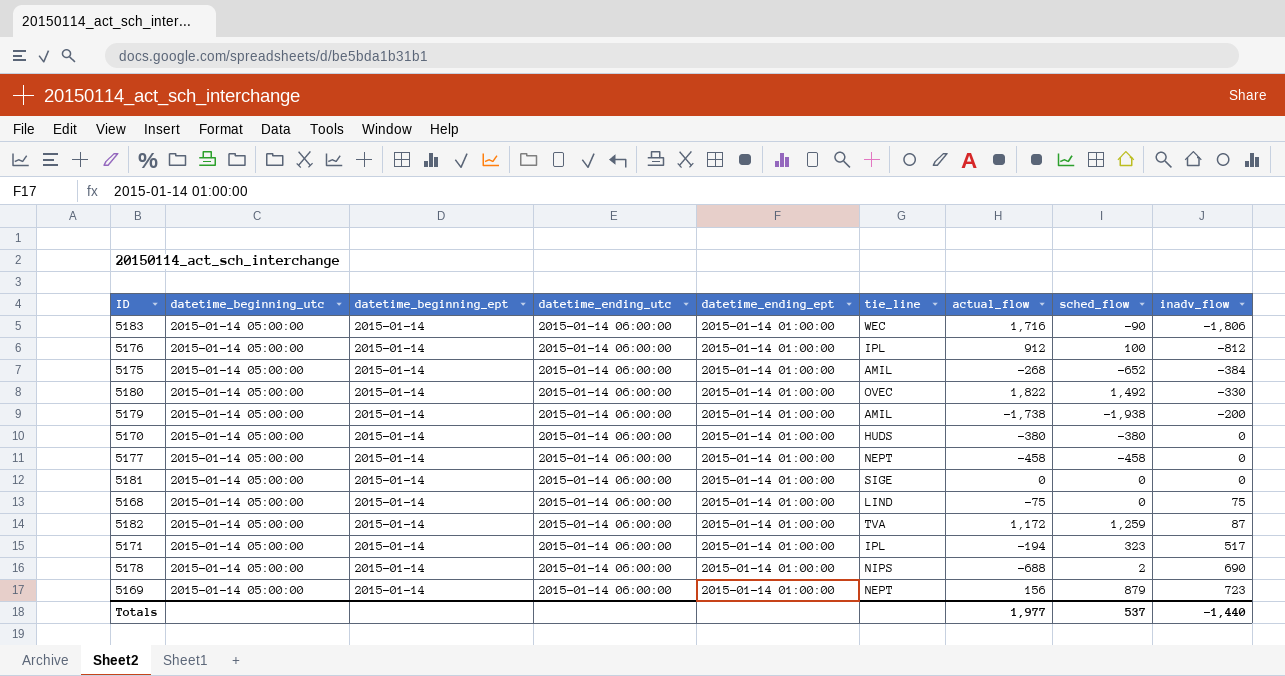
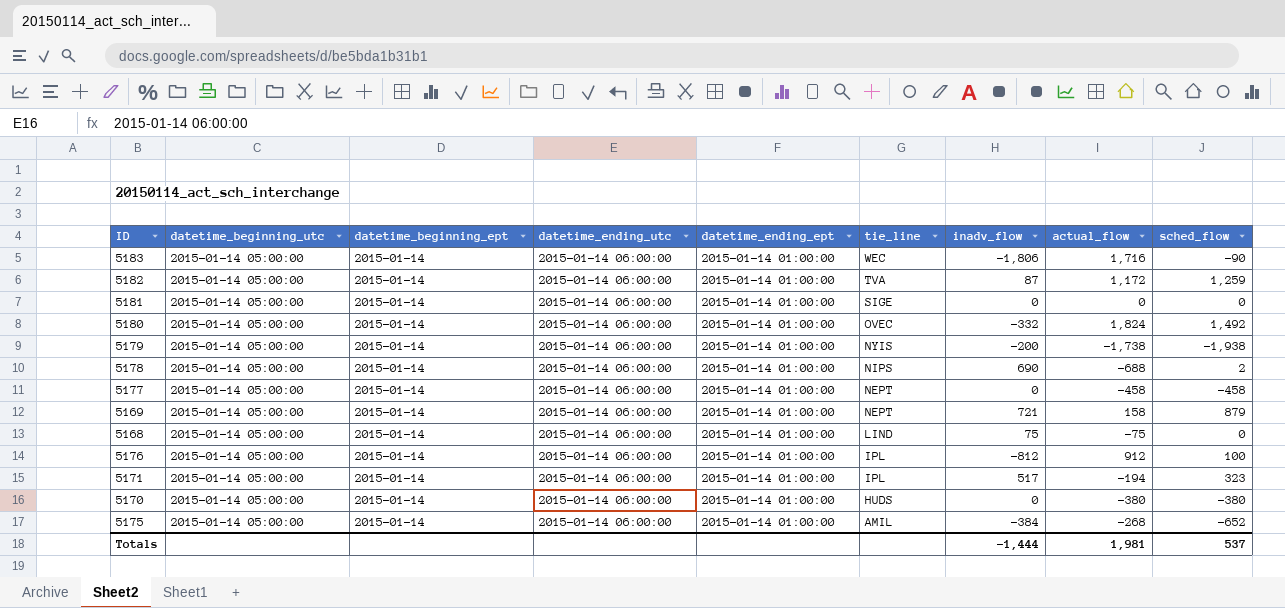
row order: inadv_flow ascending -> tie_line descending
column inadv_flow | position: 9 -> 7
5180 | inadv_flow: -330 -> -332
5180 | actual_flow: 1,822 -> 1,824
5179 | tie_line: AMIL -> NYIS
5169 | inadv_flow: 723 -> 721
5169 | actual_flow: 156 -> 158
Totals | inadv_flow: -1,440 -> -1,444
Totals | actual_flow: 1,977 -> 1,981

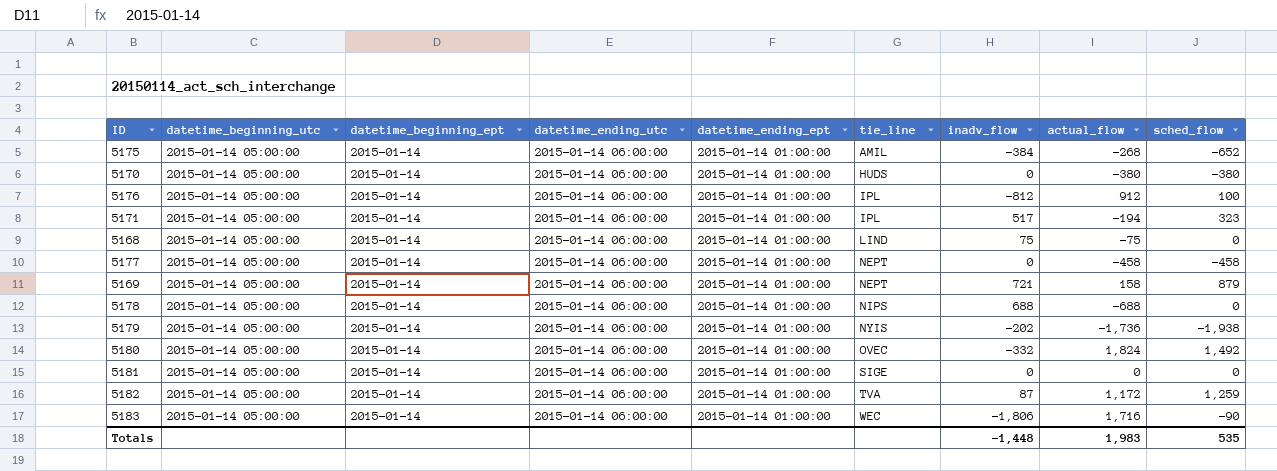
row order: tie_line descending -> tie_line ascending
5178 | inadv_flow: 690 -> 688
5178 | sched_flow: 2 -> 0
5179 | inadv_flow: -200 -> -202
5179 | actual_flow: -1,738 -> -1,736
Totals | inadv_flow: -1,444 -> -1,448
Totals | actual_flow: 1,981 -> 1,983
Totals | sched_flow: 537 -> 535

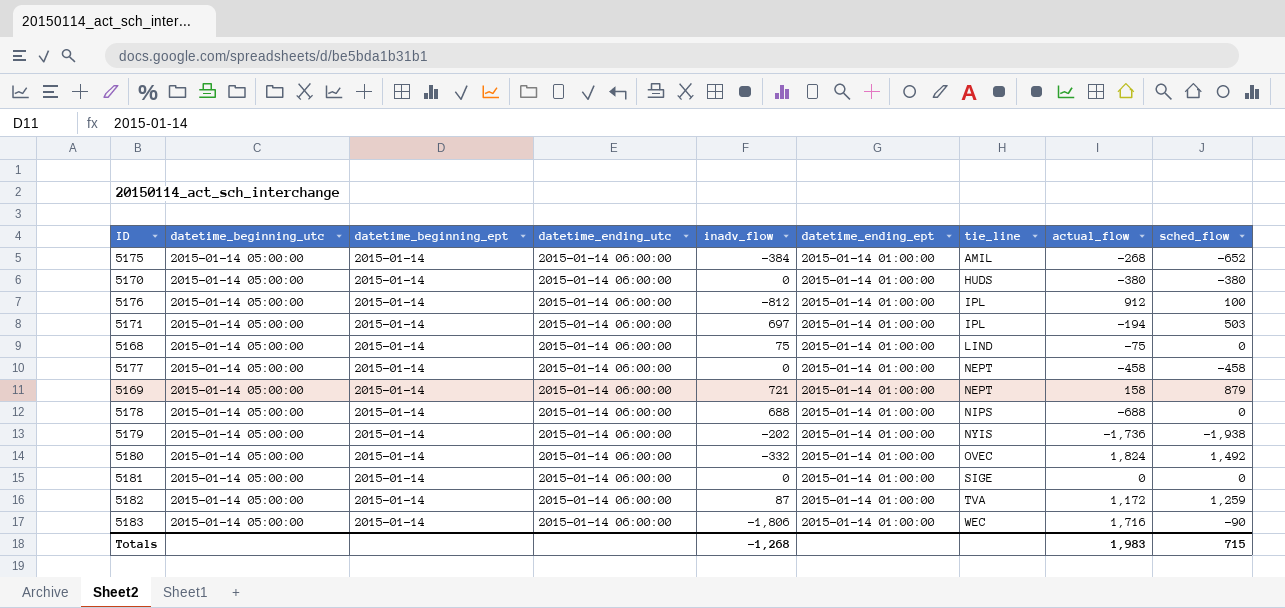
column inadv_flow | position: 7 -> 5
5171 | inadv_flow: 517 -> 697
5171 | sched_flow: 323 -> 503
Totals | inadv_flow: -1,448 -> -1,268
Totals | sched_flow: 535 -> 715

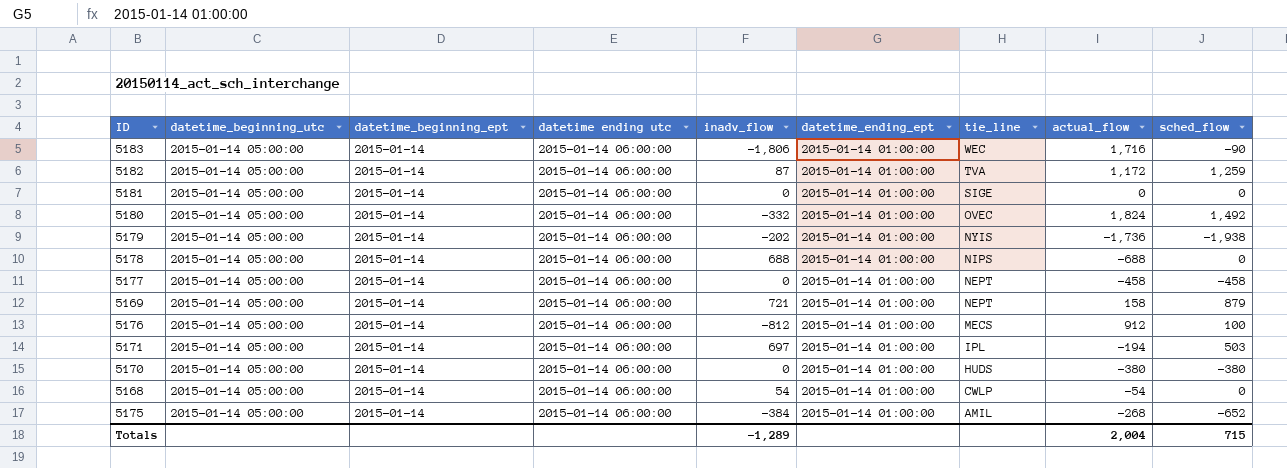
row order: tie_line ascending -> tie_line descending
column name: datetime_ending_utc -> datetime ending utc
5176 | tie_line: IPL -> MECS
5168 | inadv_flow: 75 -> 54
5168 | tie_line: LIND -> CWLP
5168 | actual_flow: -75 -> -54
Totals | inadv_flow: -1,268 -> -1,289
Totals | actual_flow: 1,983 -> 2,004

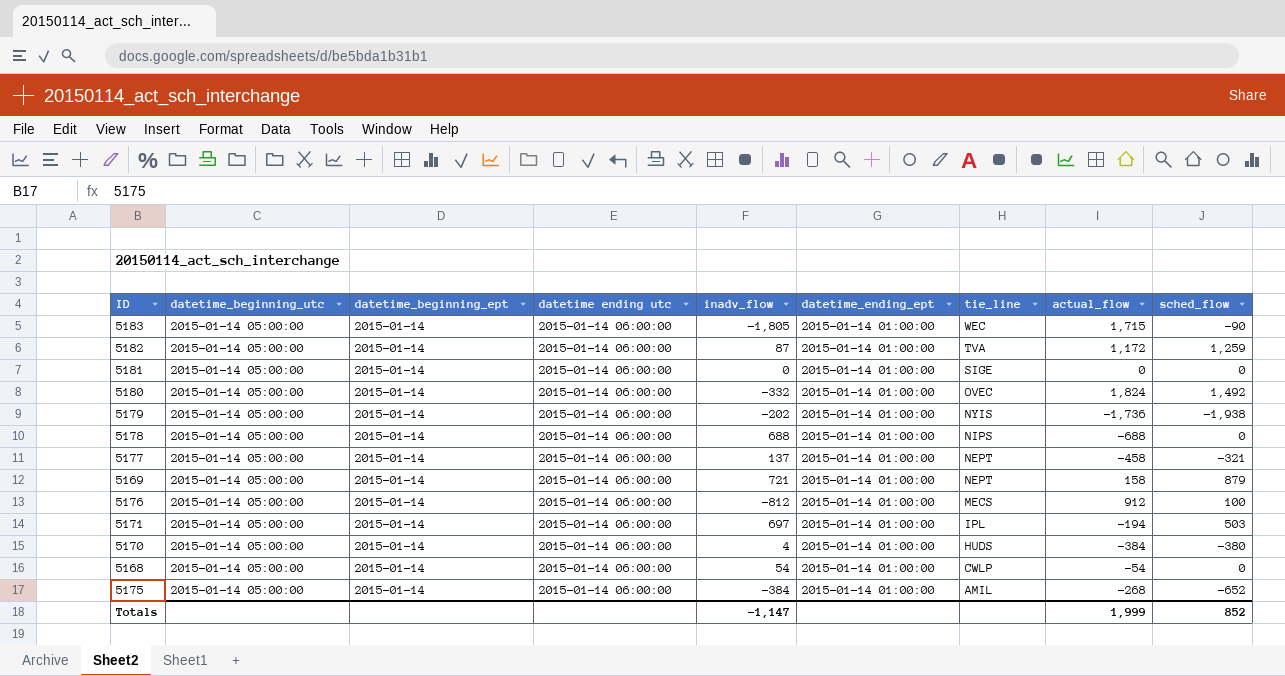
5183 | inadv_flow: -1,806 -> -1,805
5183 | actual_flow: 1,716 -> 1,715
5177 | inadv_flow: 0 -> 137
5177 | sched_flow: -458 -> -321
5170 | inadv_flow: 0 -> 4
5170 | actual_flow: -380 -> -384
Totals | inadv_flow: -1,289 -> -1,147
Totals | actual_flow: 2,004 -> 1,999
Totals | sched_flow: 715 -> 852

